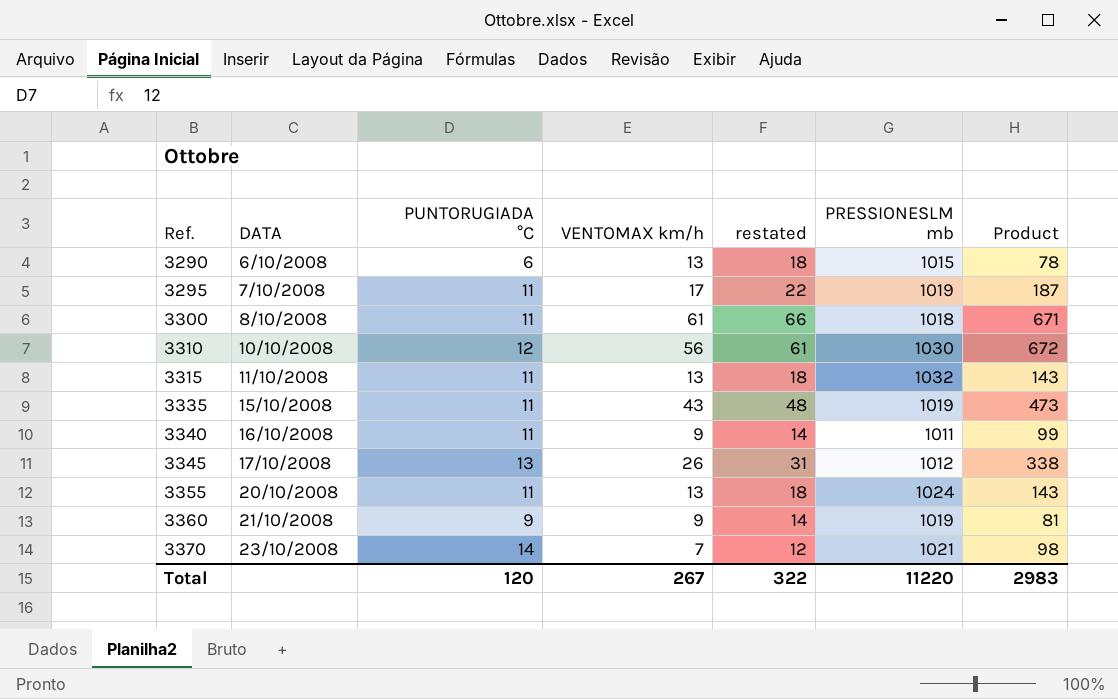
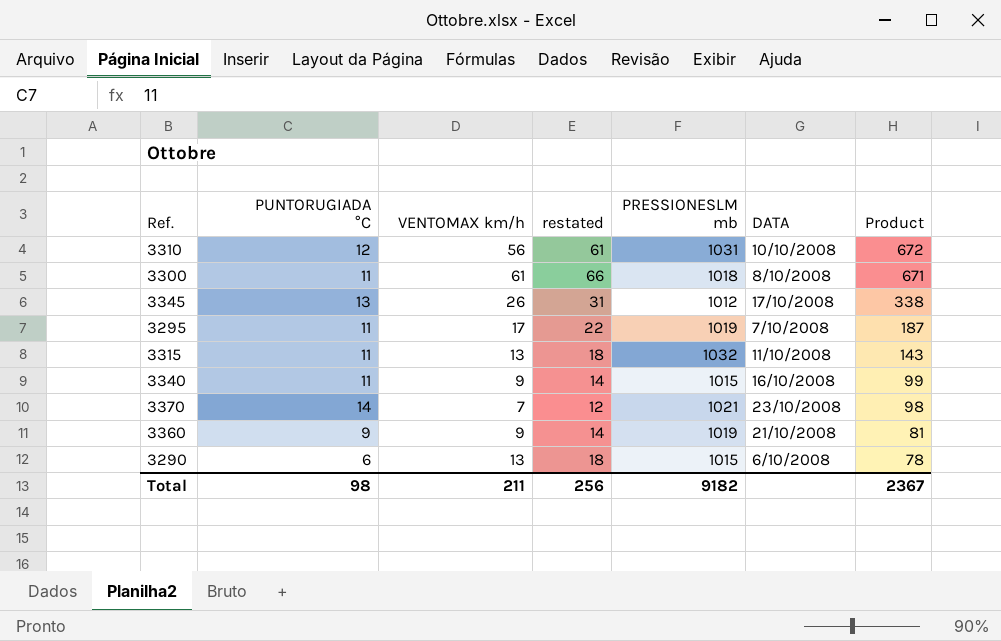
row order: Ref. ascending -> Product descending
column DATA | position: 2 -> 6
row 3335: 15/10/2008 | 11 | 43 | 48 | 1019 | 473 -> none
row 3355: 20/10/2008 | 11 | 13 | 18 | 1024 | 143 -> none
3310 | PRESSIONESLM mb: 1030 -> 1031
3340 | PRESSIONESLM mb: 1011 -> 1015
Total | PUNTORUGIADA °C: 120 -> 98
Total | VENTOMAX km/h: 267 -> 211
Total | restated: 322 -> 256
Total | PRESSIONESLM mb: 11220 -> 9182
Total | Product: 2983 -> 2367

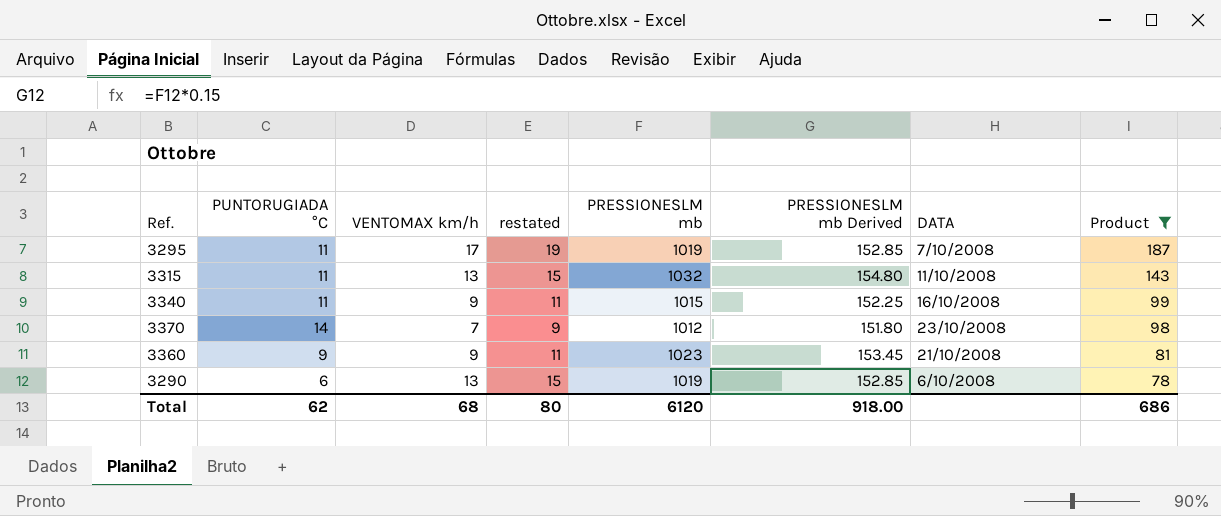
filter: none -> Product <= 187
column restated | formula: [VENTOMAX km/h] + 5 -> [VENTOMAX km/h] + 2
column PRESSIONESLM mb Derived | formula: none -> [PRESSIONESLM mb] * 0.15
3370 | PRESSIONESLM mb: 1021 -> 1012
3360 | PRESSIONESLM mb: 1019 -> 1023
3290 | PRESSIONESLM mb: 1015 -> 1019
Total | PUNTORUGIADA °C: 98 -> 62
Total | VENTOMAX km/h: 211 -> 68
Total | restated: 256 -> 80
Total | PRESSIONESLM mb: 9182 -> 6120
Total | Product: 2367 -> 686

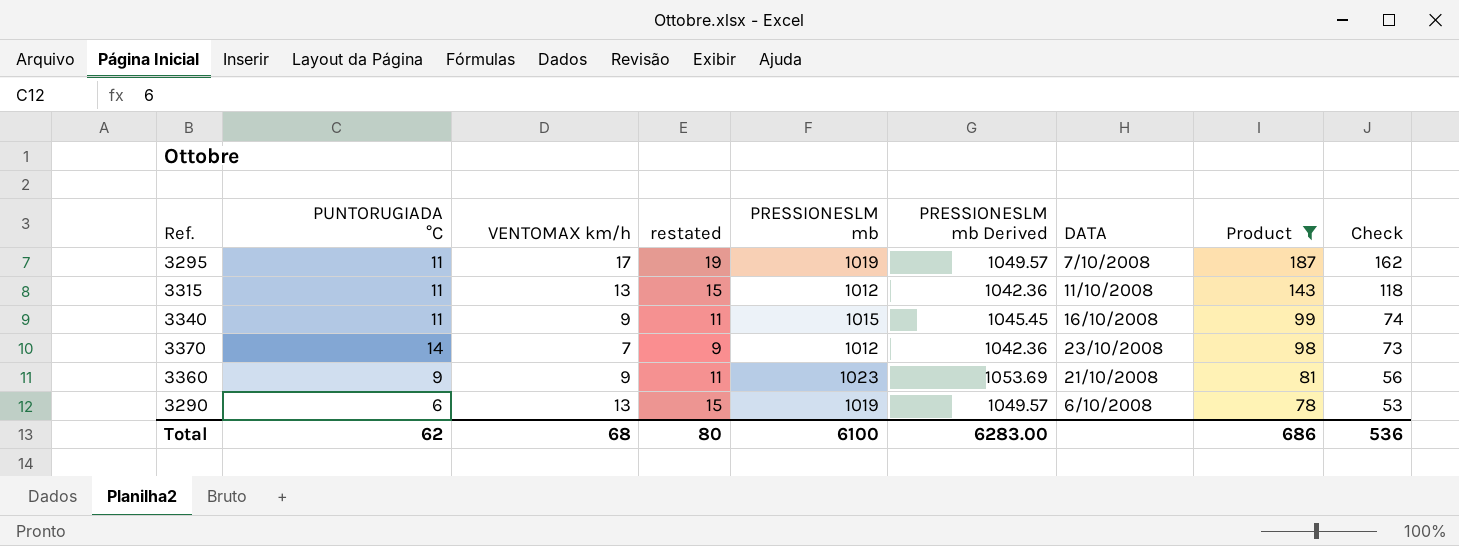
column PRESSIONESLM mb Derived | formula: [PRESSIONESLM mb] * 0.15 -> [PRESSIONESLM mb] * 1.03
column Check | formula: none -> [Product] - 25
3315 | PRESSIONESLM mb: 1032 -> 1012
Total | PRESSIONESLM mb: 6120 -> 6100
Total | PRESSIONESLM mb Derived: 918.00 -> 6283.00

